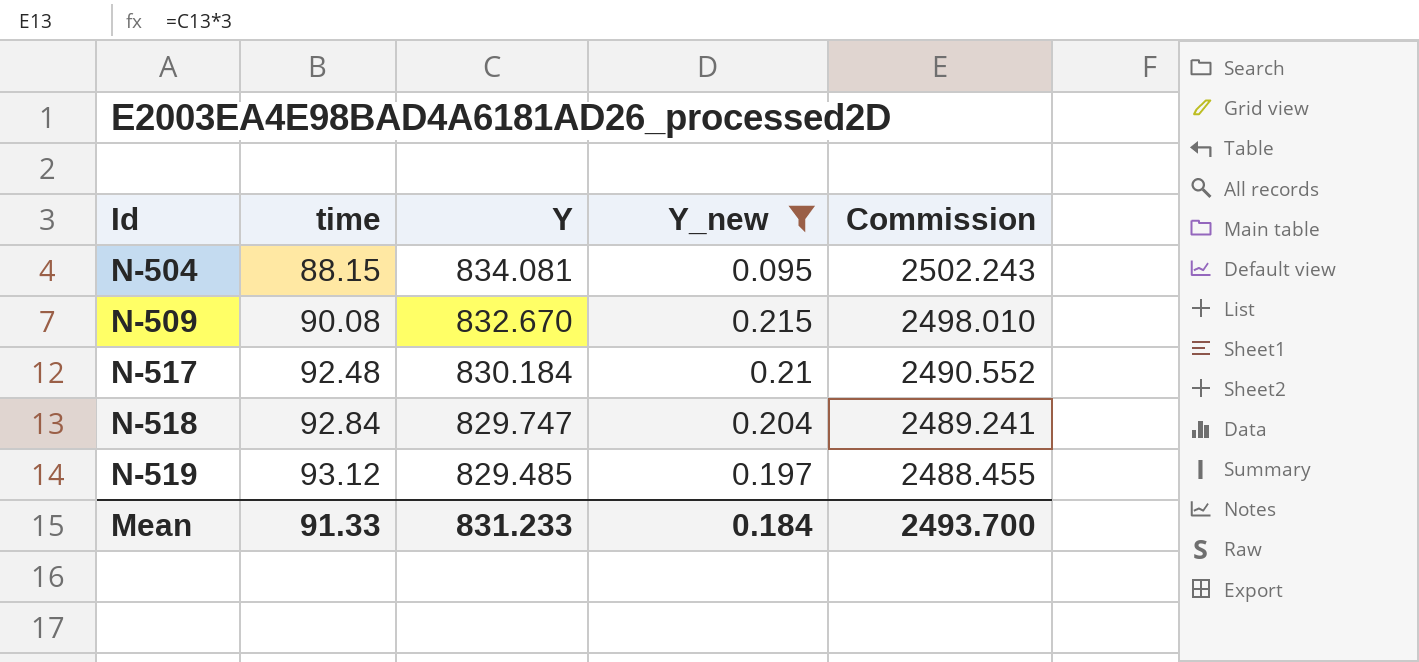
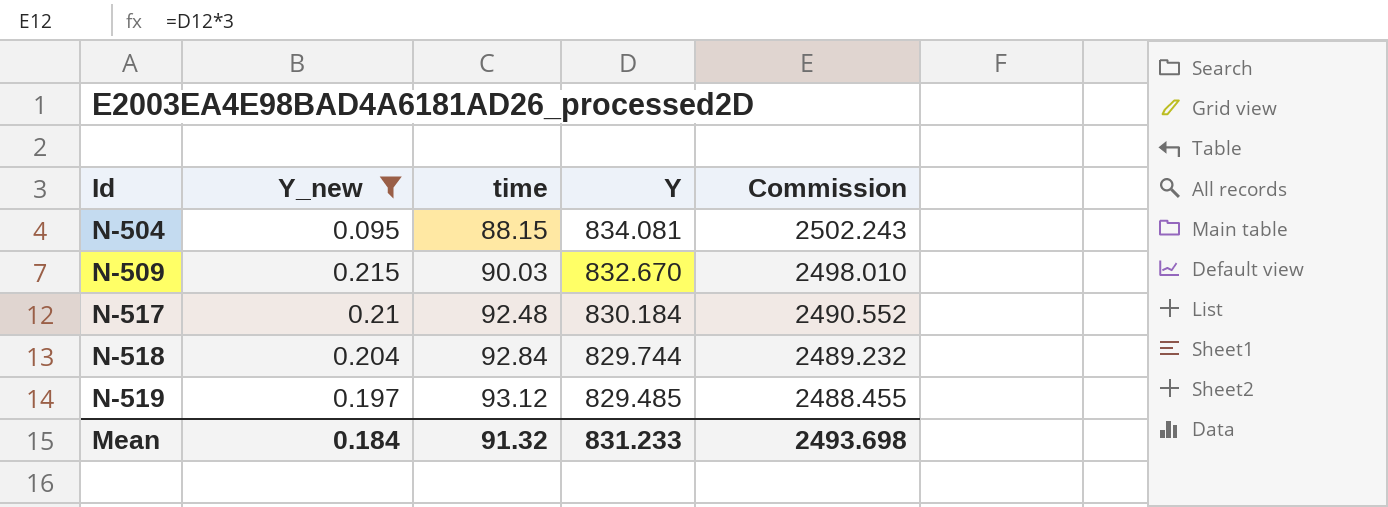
column Y_new | position: 4 -> 2
N-509 | time: 90.08 -> 90.03
N-518 | Y: 829.747 -> 829.744
N-518 | Commission: 2489.241 -> 2489.232
Mean | time: 91.33 -> 91.32
Mean | Commission: 2493.700 -> 2493.698

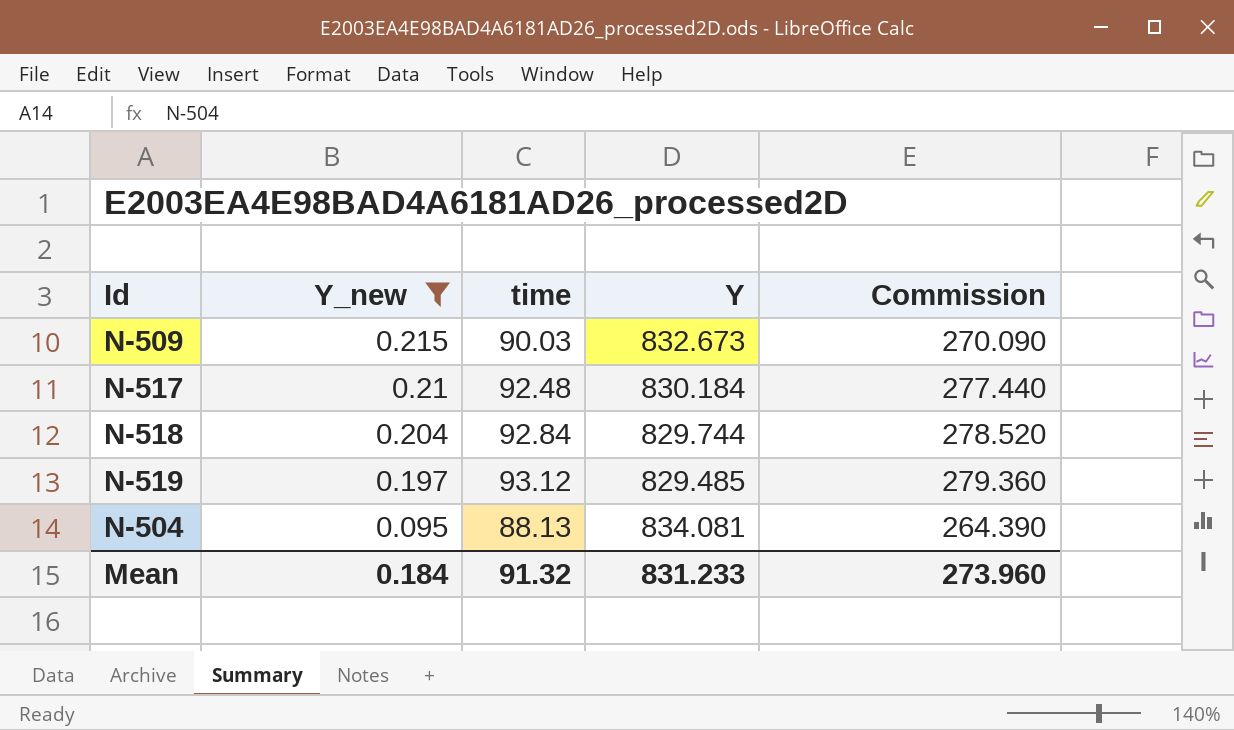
row order: Id ascending -> Y_new descending
column Commission | formula: [Y] * 3 -> [time] * 3
N-509 | Y: 832.670 -> 832.673
N-504 | time: 88.15 -> 88.13
Mean | Commission: 2493.698 -> 273.960

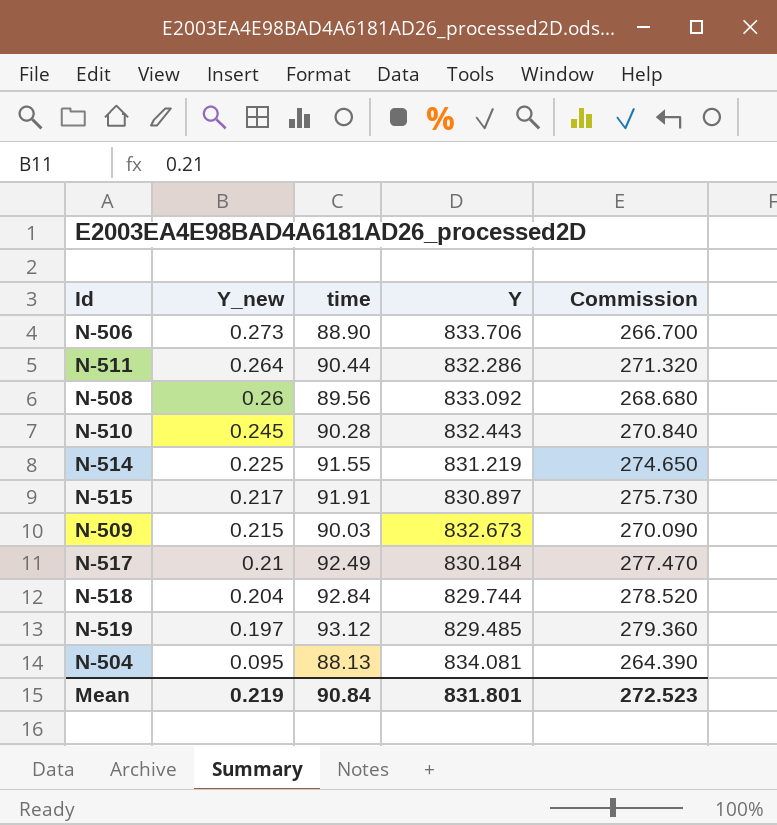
filter: Y_new <= 0.215 -> none
N-517 | time: 92.48 -> 92.49
N-517 | Commission: 277.440 -> 277.470
Mean | Y_new: 0.184 -> 0.219
Mean | time: 91.32 -> 90.84
Mean | Y: 831.233 -> 831.801
Mean | Commission: 273.960 -> 272.523

